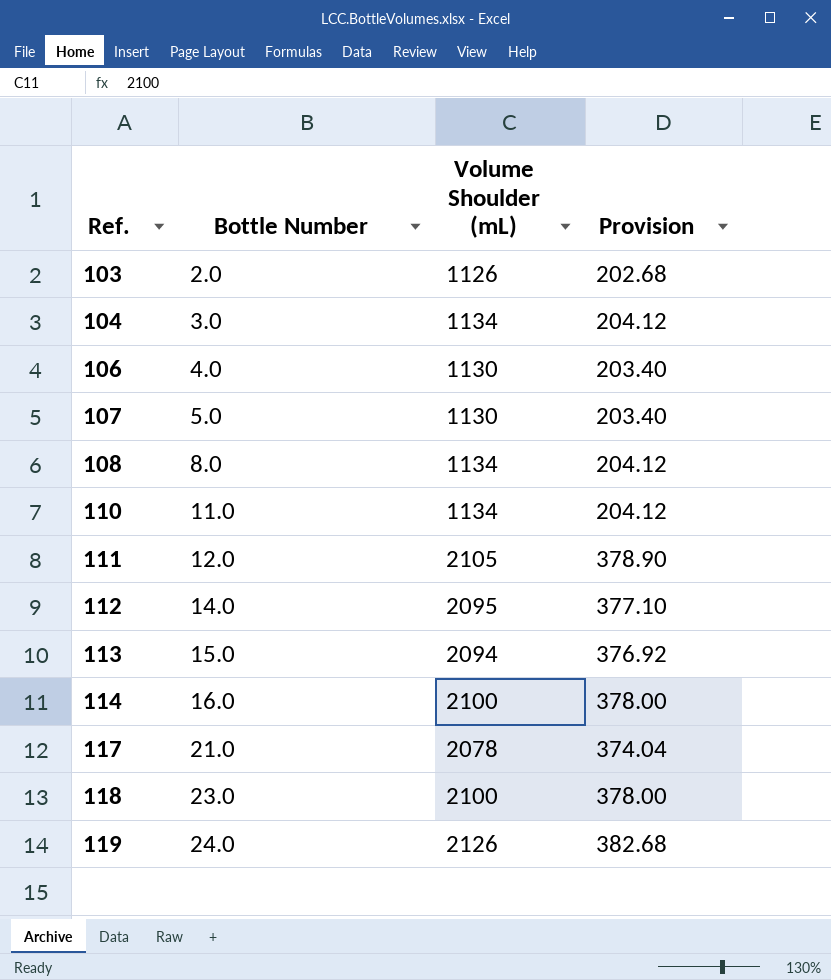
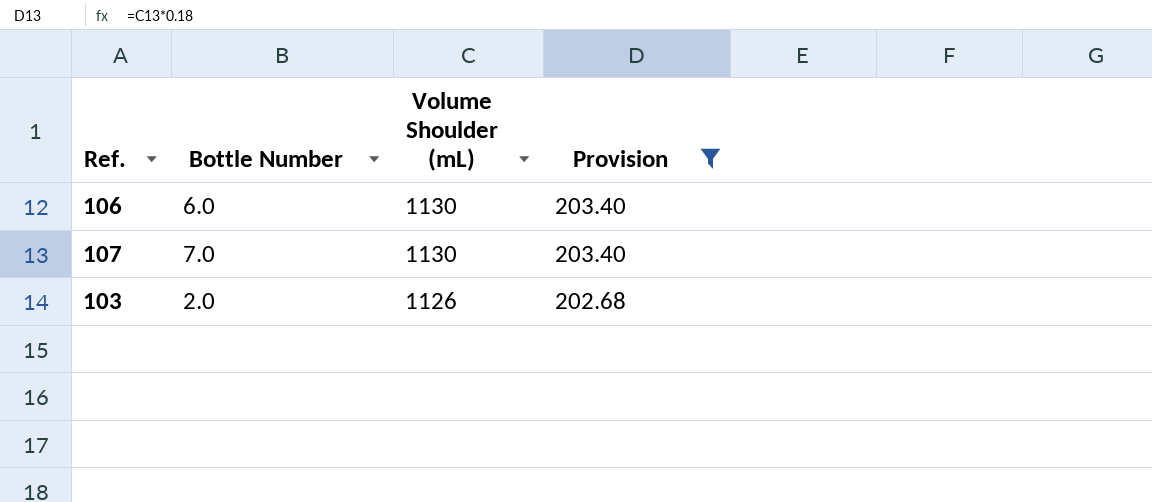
filter: none -> Provision <= 203.40
row order: Ref. ascending -> Volume Shoulder (mL) descending
106 | Bottle Number: 4.0 -> 6.0
107 | Bottle Number: 5.0 -> 7.0

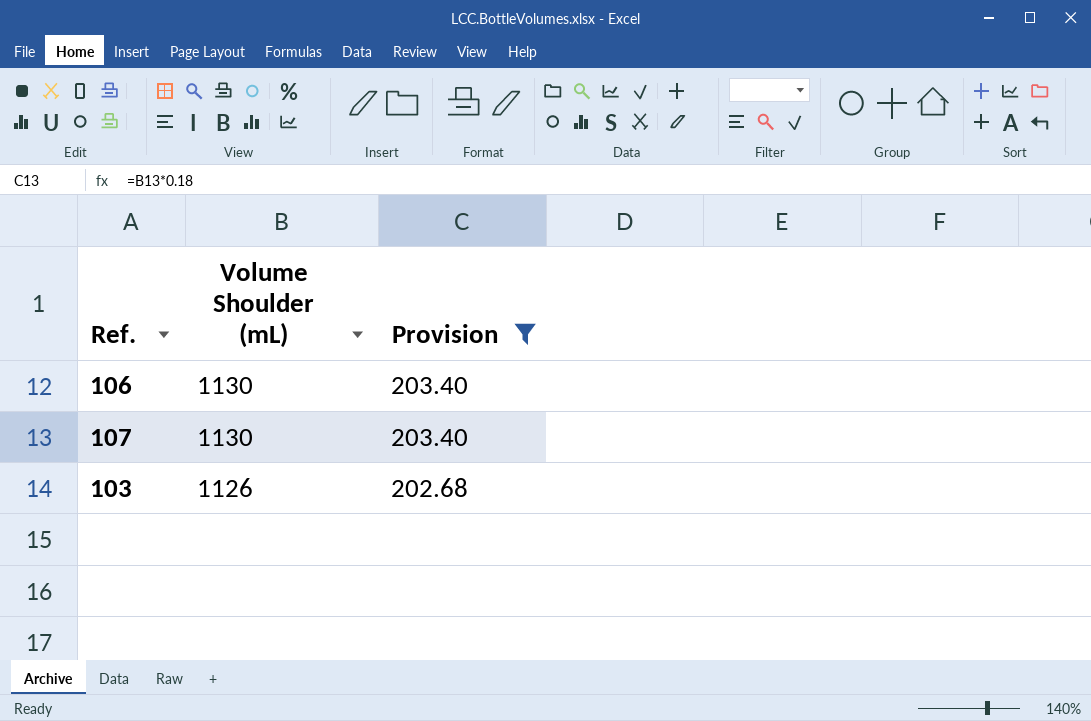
column Bottle Number | position: 2 -> none

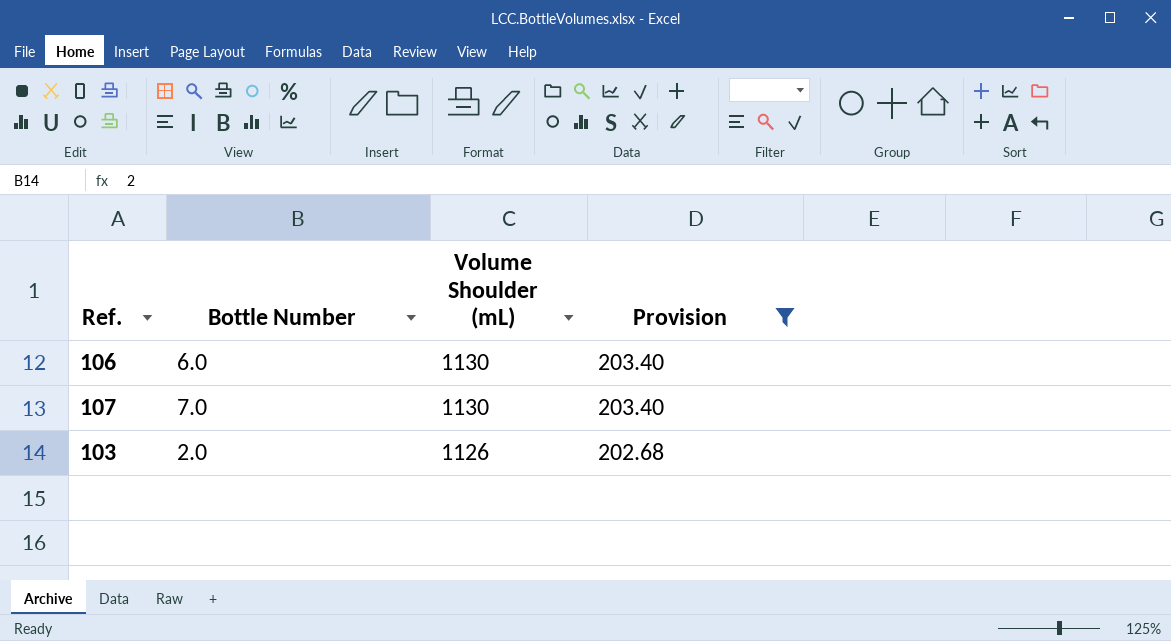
column Bottle Number | position: none -> 2

